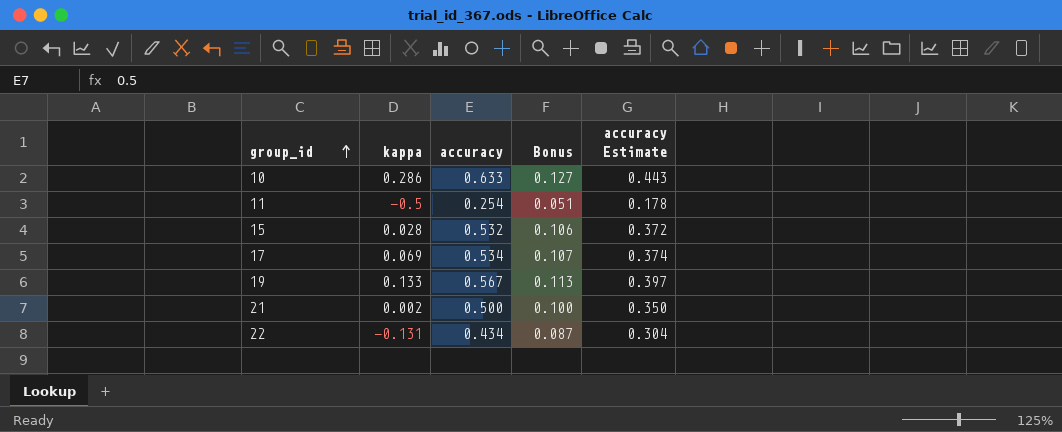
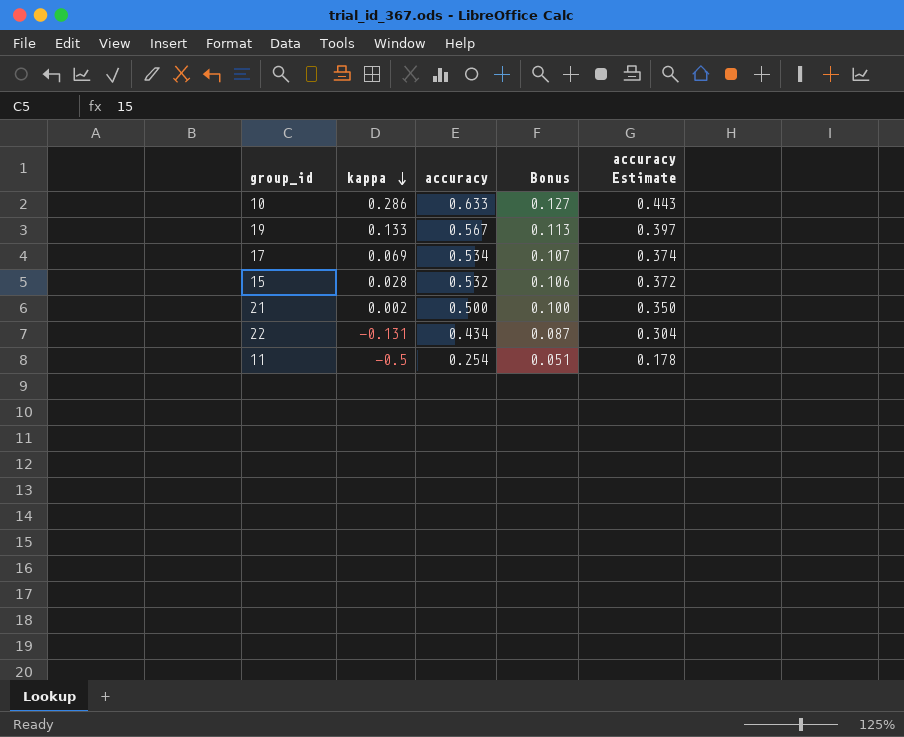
row order: group_id ascending -> kappa descending

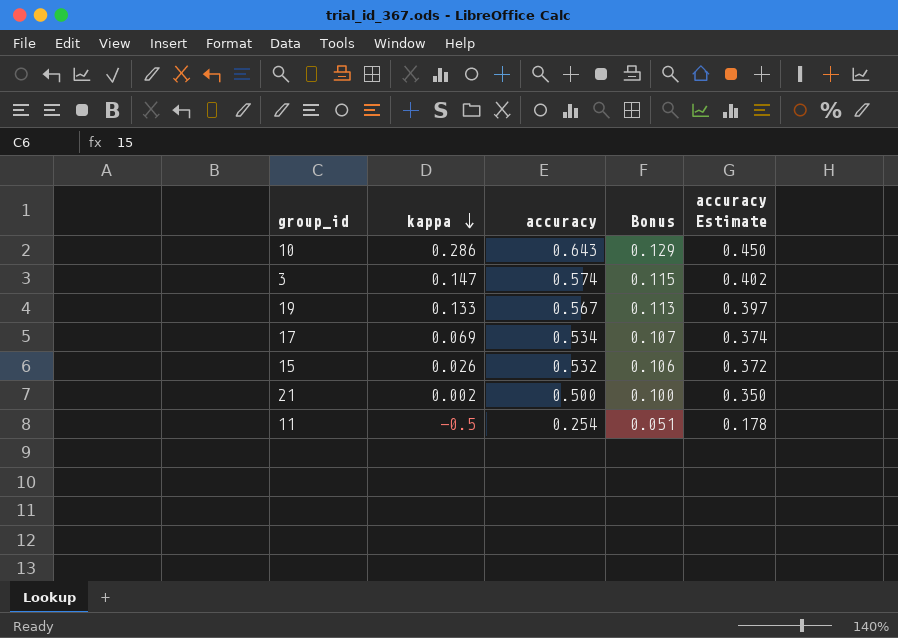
row 22: -0.131 | 0.434 | 0.087 | 0.304 -> none
10 | accuracy: 0.633 -> 0.643
10 | Bonus: 0.127 -> 0.129
10 | accuracy Estimate: 0.443 -> 0.450
row 3: none -> 0.147 | 0.574 | 0.115 | 0.402
15 | kappa: 0.028 -> 0.026

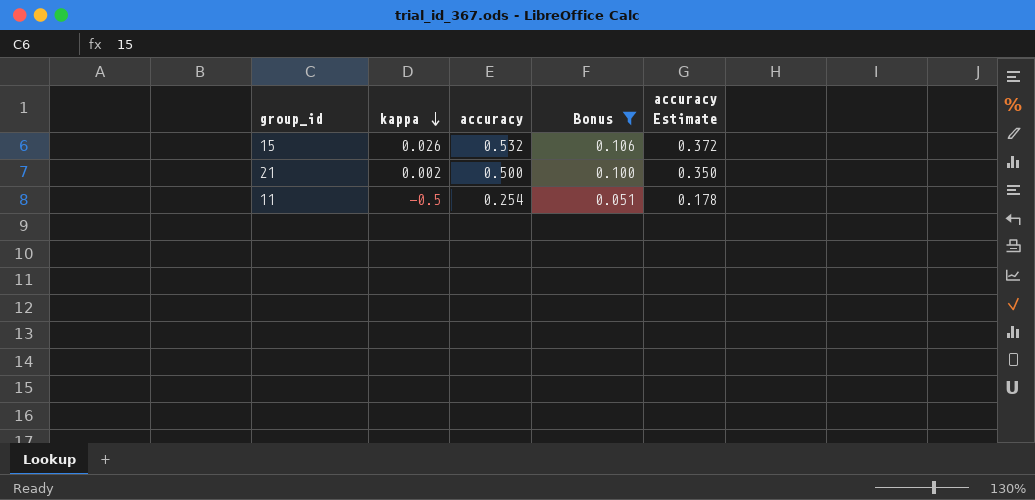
filter: none -> Bonus <= 0.106

